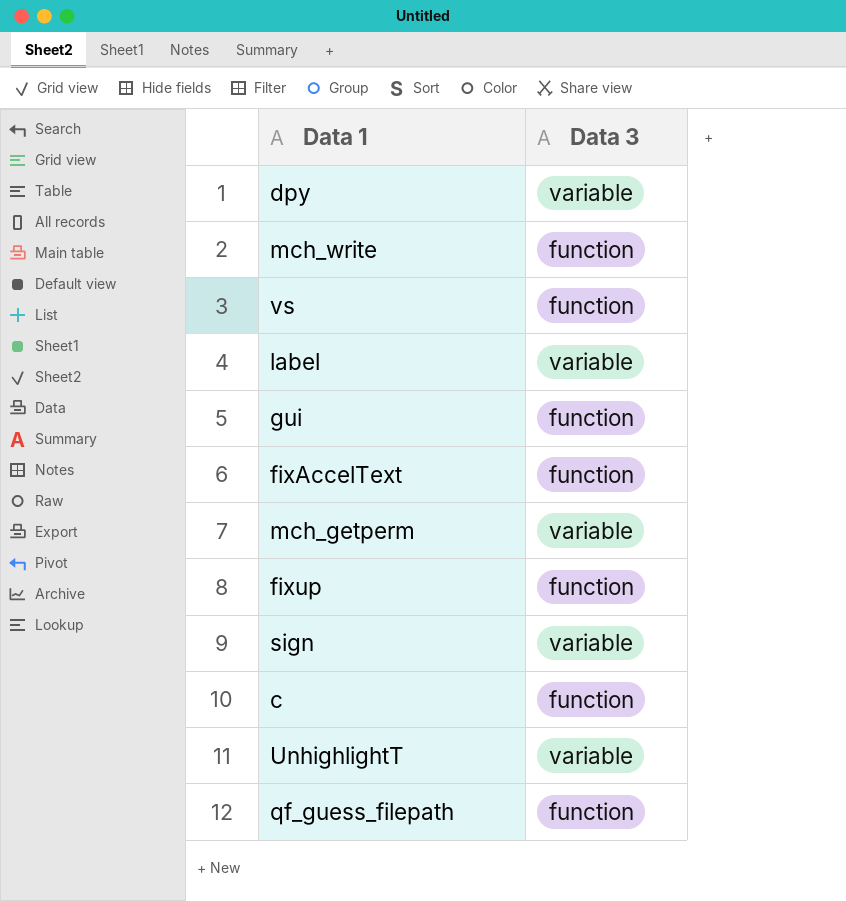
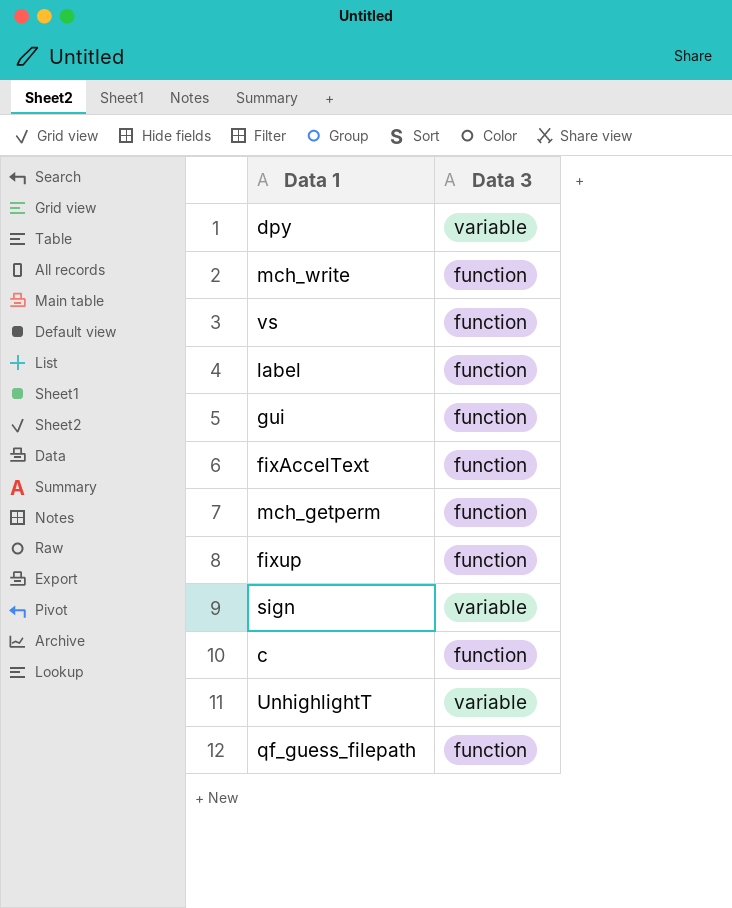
label | Data 3: variable -> function
mch_getperm | Data 3: variable -> function

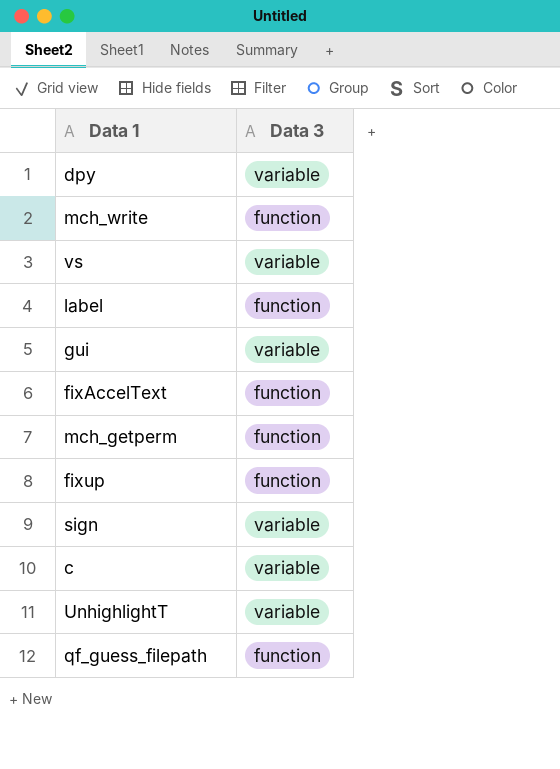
vs | Data 3: function -> variable
gui | Data 3: function -> variable
c | Data 3: function -> variable

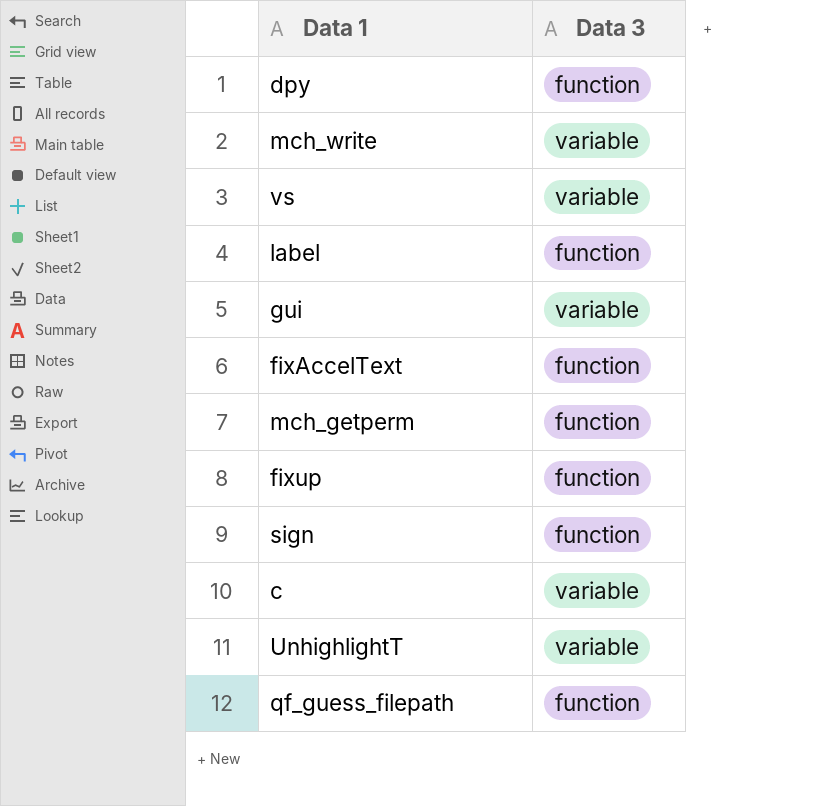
dpy | Data 3: variable -> function
mch_write | Data 3: function -> variable
sign | Data 3: variable -> function

